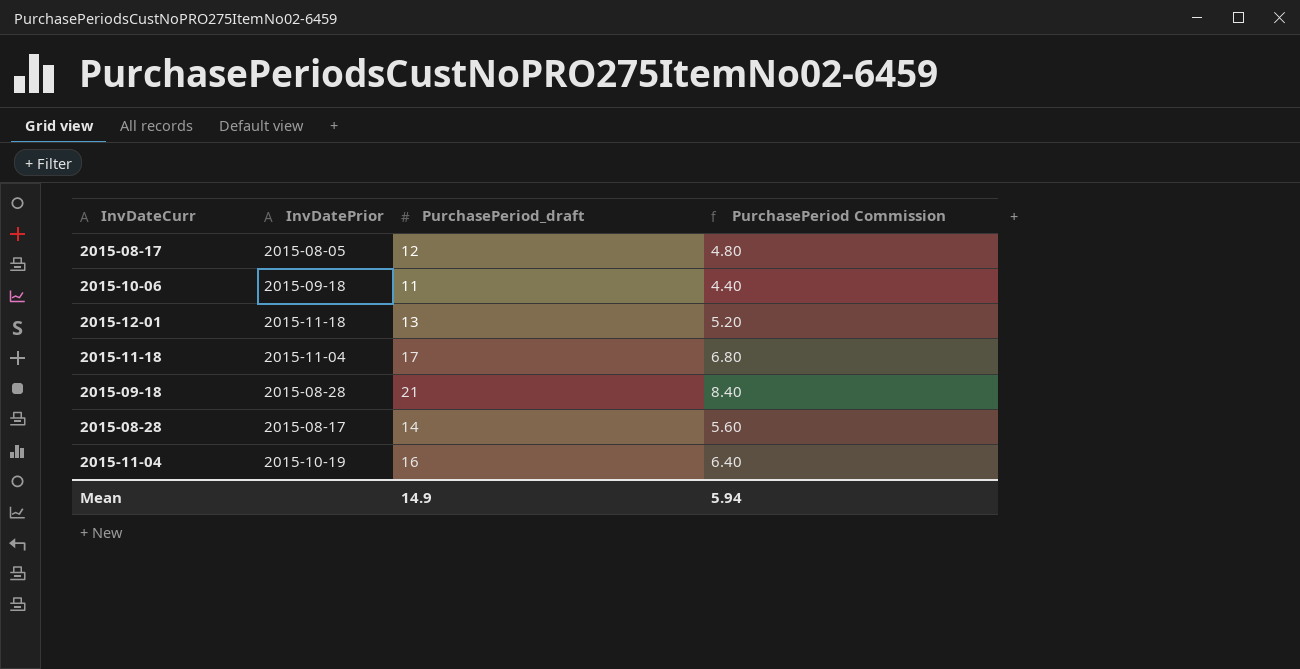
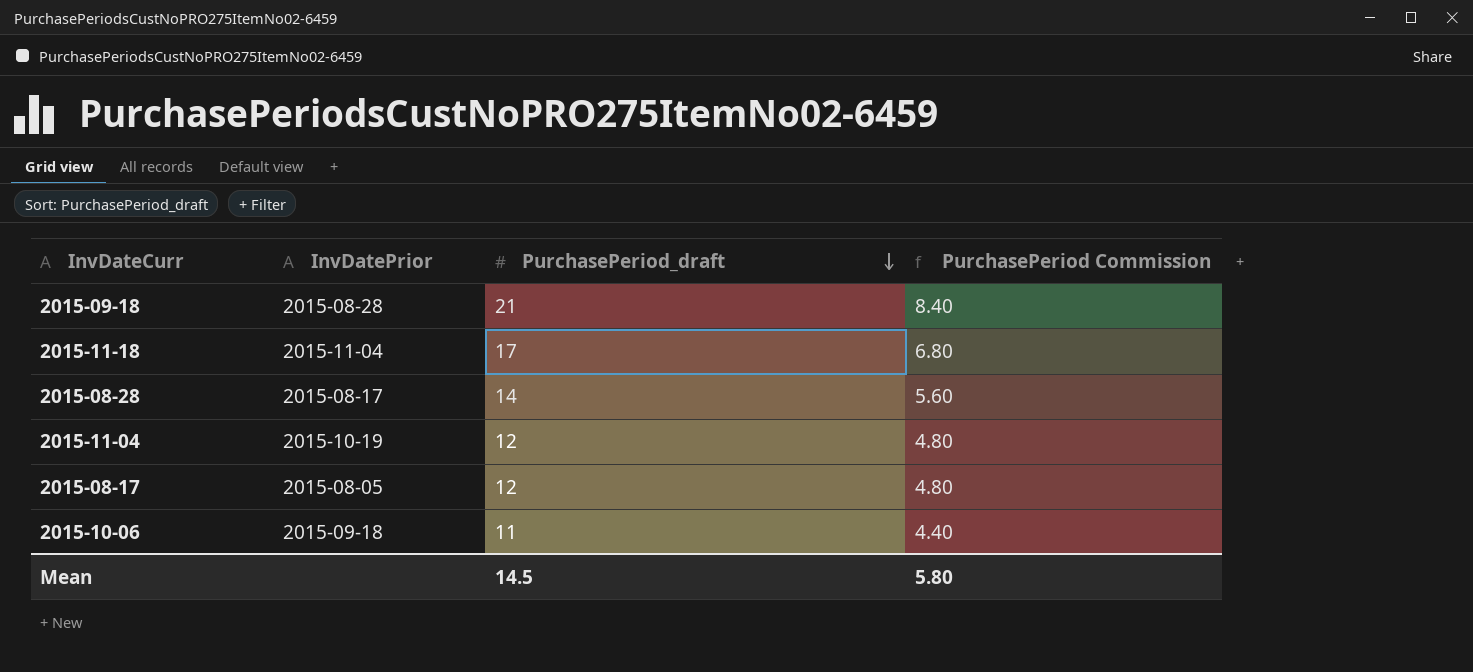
row order: none -> PurchasePeriod_draft descending
row 2015-12-01: 2015-11-18 | 13 | 5.20 -> none
2015-11-04 | PurchasePeriod_draft: 16 -> 12
2015-11-04 | PurchasePeriod Commission: 6.40 -> 4.80
Mean | PurchasePeriod_draft: 14.9 -> 14.5
Mean | PurchasePeriod Commission: 5.94 -> 5.80

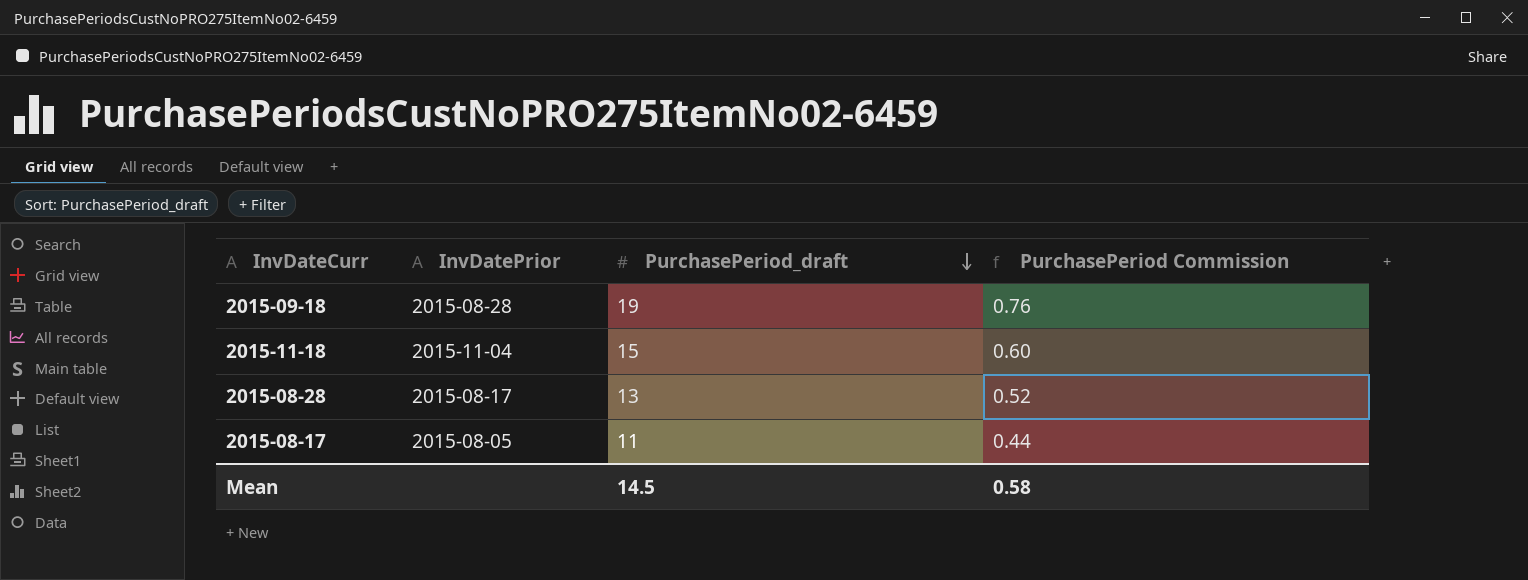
column PurchasePeriod Commission | formula: [PurchasePeriod_draft] * 0.4 -> [PurchasePeriod_draft] * 0.04
row 2015-11-04: 2015-10-19 | 12 | 4.80 -> none
row 2015-10-06: 2015-09-18 | 11 | 4.40 -> none
2015-09-18 | PurchasePeriod_draft: 21 -> 19
2015-11-18 | PurchasePeriod_draft: 17 -> 15
2015-08-28 | PurchasePeriod_draft: 14 -> 13
2015-08-17 | PurchasePeriod_draft: 12 -> 11
Mean | PurchasePeriod Commission: 5.80 -> 0.58

